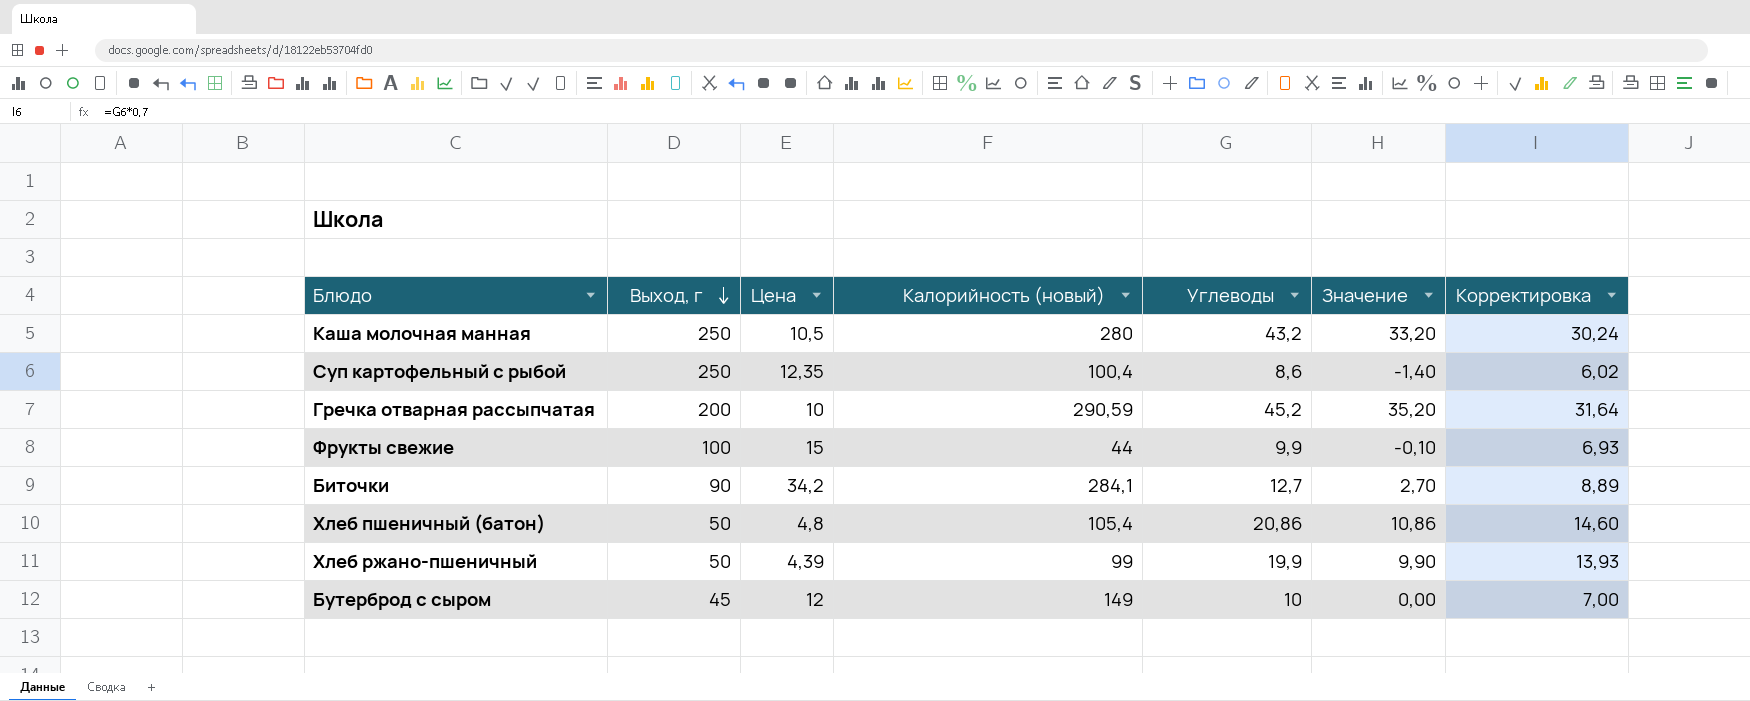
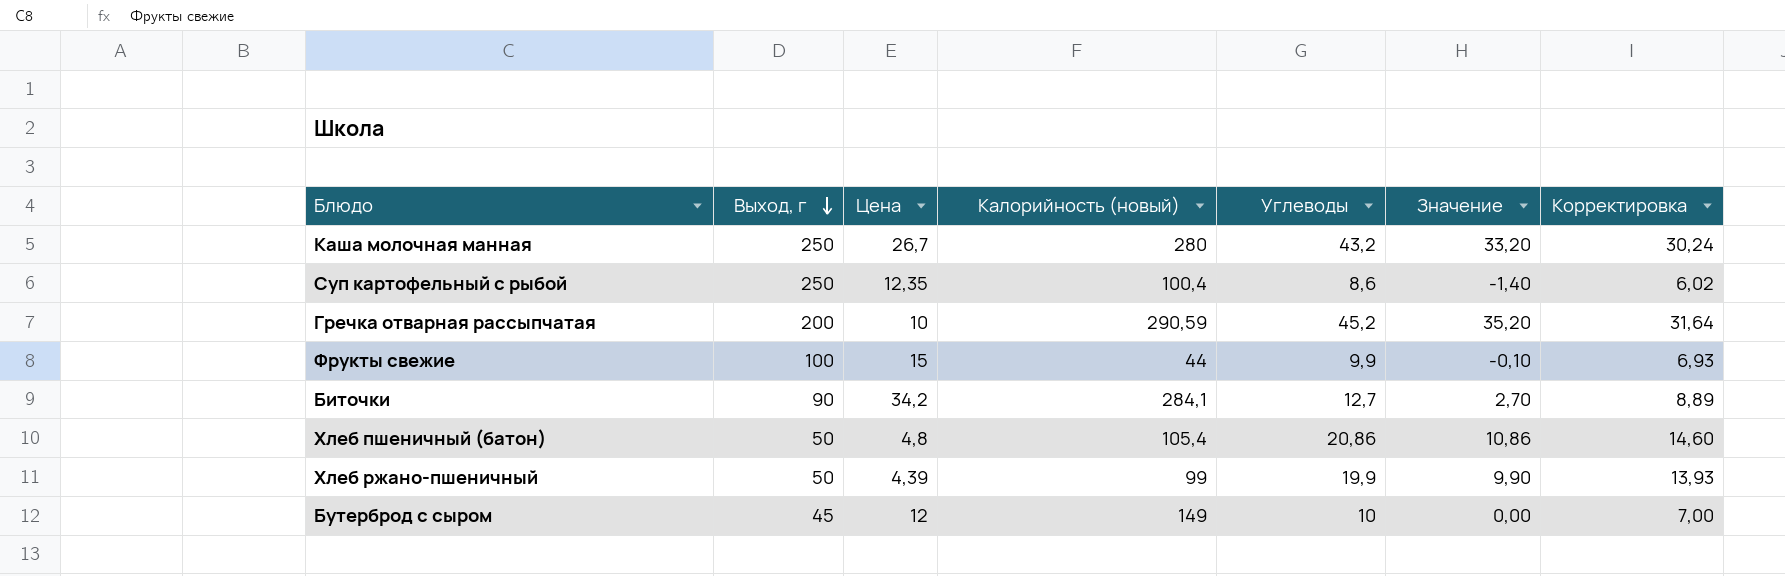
Каша молочная манная | Цена: 10,5 -> 26,7

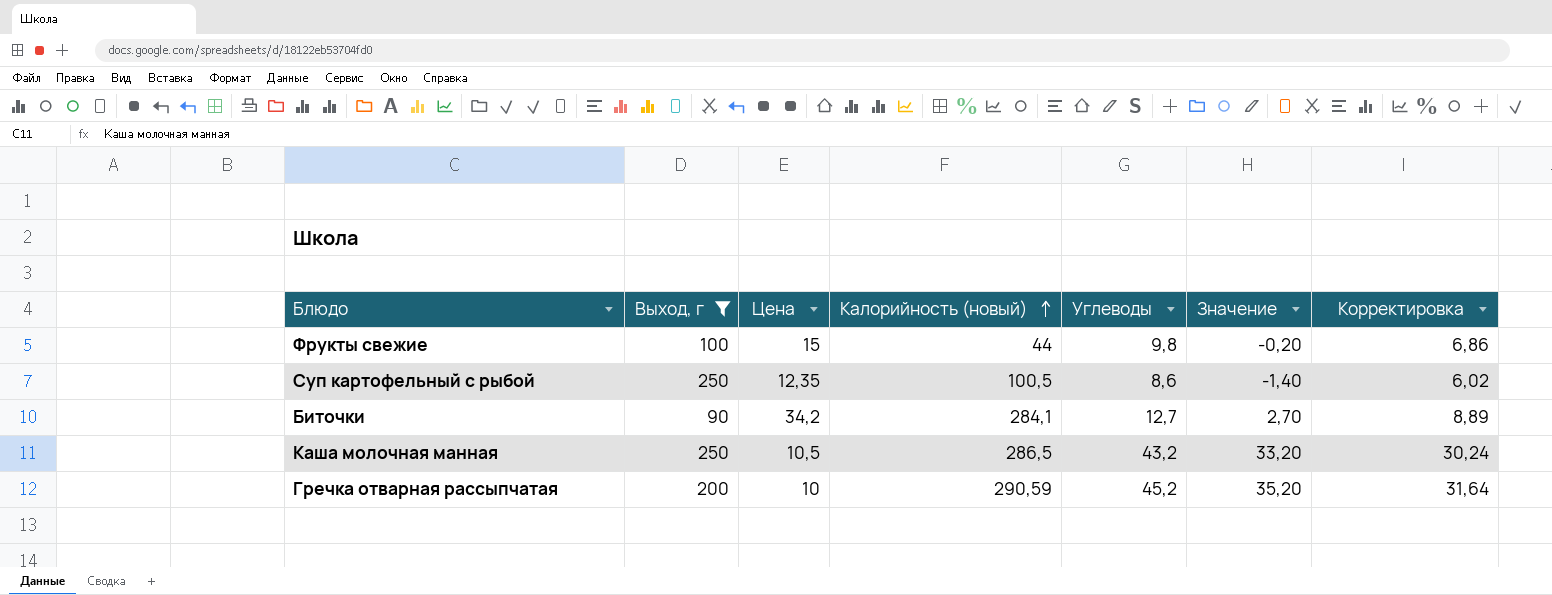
filter: none -> Выход, г >= 90
row order: Выход, г descending -> Калорийность (новый) ascending
Фрукты свежие | Углеводы: 9,9 -> 9,8
Фрукты свежие | Значение: -0,10 -> -0,20
Фрукты свежие | Корректировка: 6,93 -> 6,86
Суп картофельный с рыбой | Калорийность (новый): 100,4 -> 100,5
Каша молочная манная | Цена: 26,7 -> 10,5
Каша молочная манная | Калорийность (новый): 280 -> 286,5

